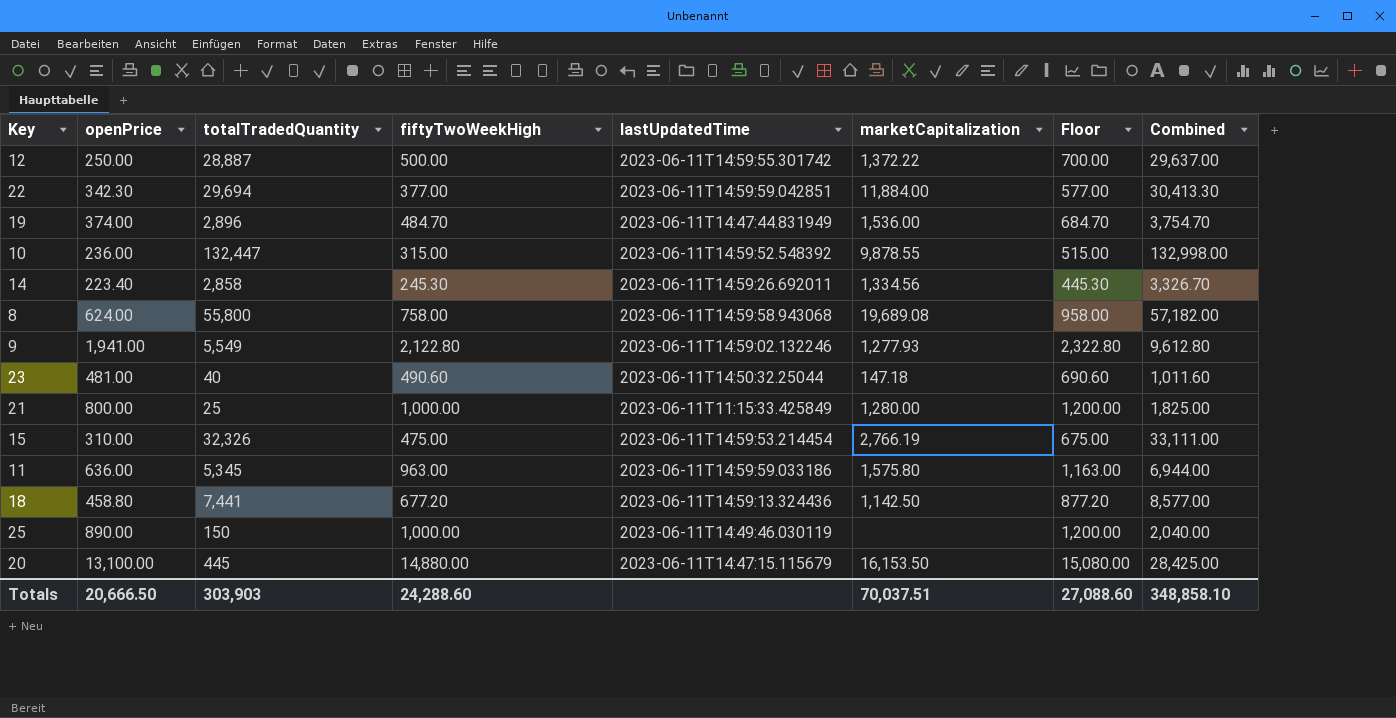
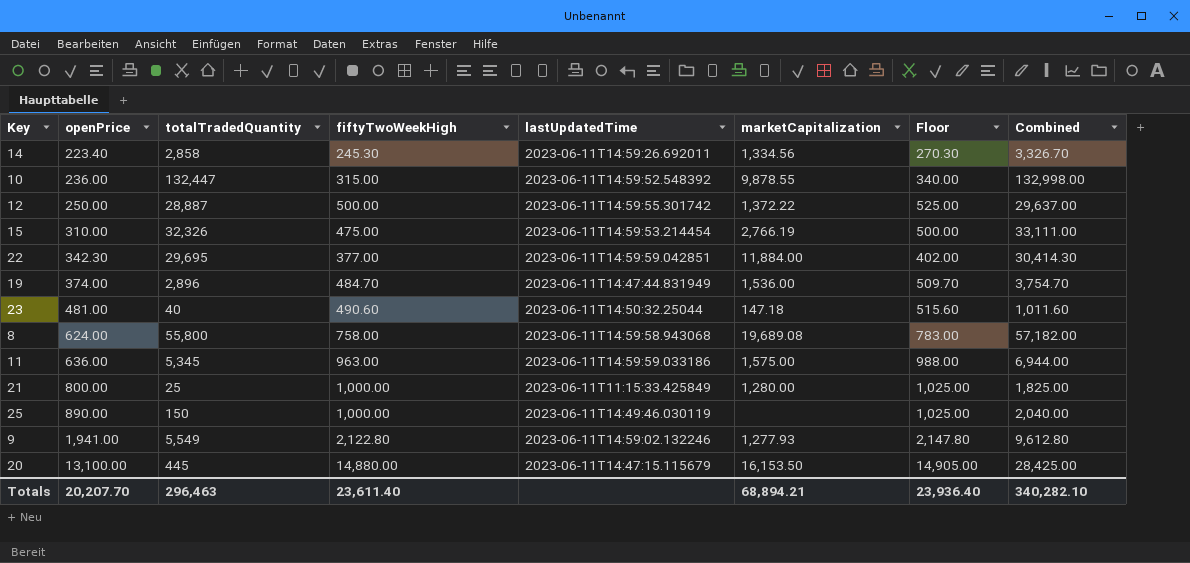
row order: none -> openPrice ascending
column Floor | formula: [fiftyTwoWeekHigh] + 200 -> [fiftyTwoWeekHigh] + 25
row 18: 458.80 | 7,441 | 677.20 | 2023-06-11T14:59:13.324436 | 1,142.50 | 877.20 | 8,577.00 -> none
22 | totalTradedQuantity: 29,694 -> 29,695
22 | Combined: 30,413.30 -> 30,414.30
11 | marketCapitalization: 1,575.80 -> 1,575.00
Totals | openPrice: 20,666.50 -> 20,207.70
Totals | totalTradedQuantity: 303,903 -> 296,463
Totals | fiftyTwoWeekHigh: 24,288.60 -> 23,611.40
Totals | marketCapitalization: 70,037.51 -> 68,894.21
Totals | Floor: 27,088.60 -> 23,936.40
Totals | Combined: 348,858.10 -> 340,282.10

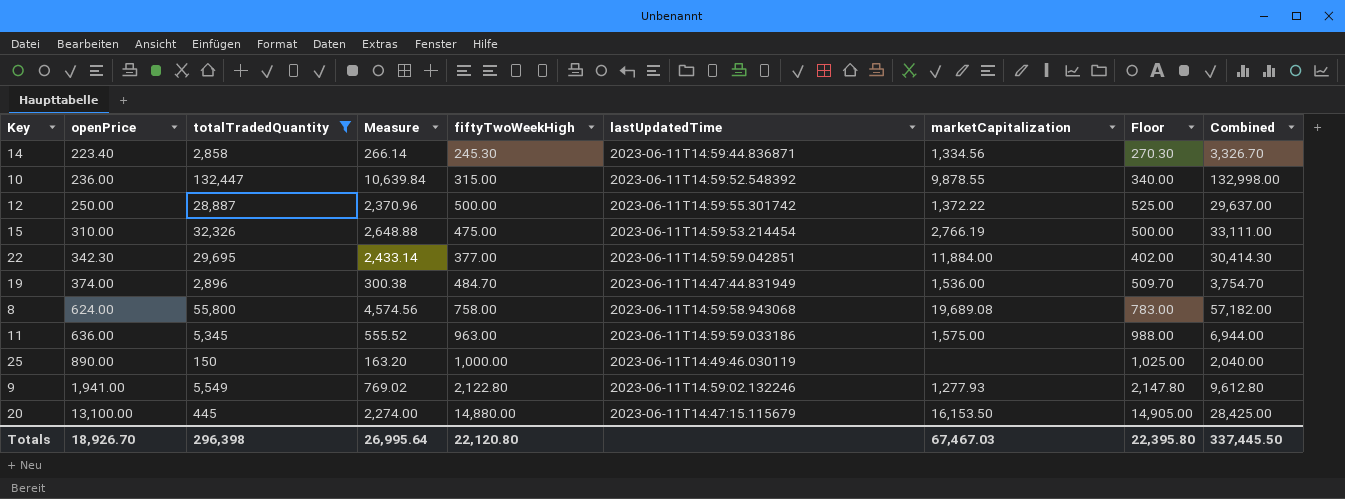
filter: none -> totalTradedQuantity >= 150
column Measure | formula: none -> [Combined] * 0.08
14 | lastUpdatedTime: 2023-06-11T14:59:26.692011 -> 2023-06-11T14:59:44.836871
Totals | openPrice: 20,207.70 -> 18,926.70
Totals | totalTradedQuantity: 296,463 -> 296,398
Totals | fiftyTwoWeekHigh: 23,611.40 -> 22,120.80
Totals | marketCapitalization: 68,894.21 -> 67,467.03
Totals | Floor: 23,936.40 -> 22,395.80
Totals | Combined: 340,282.10 -> 337,445.50

